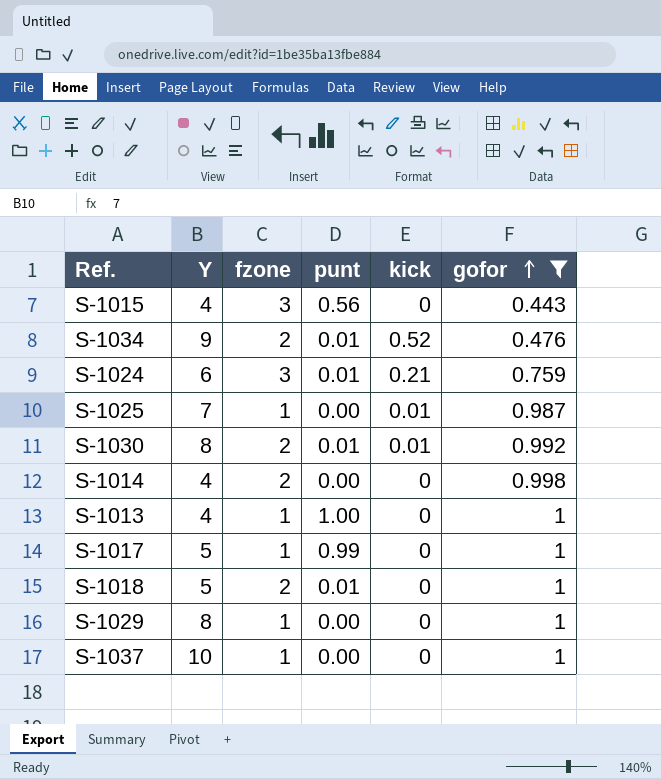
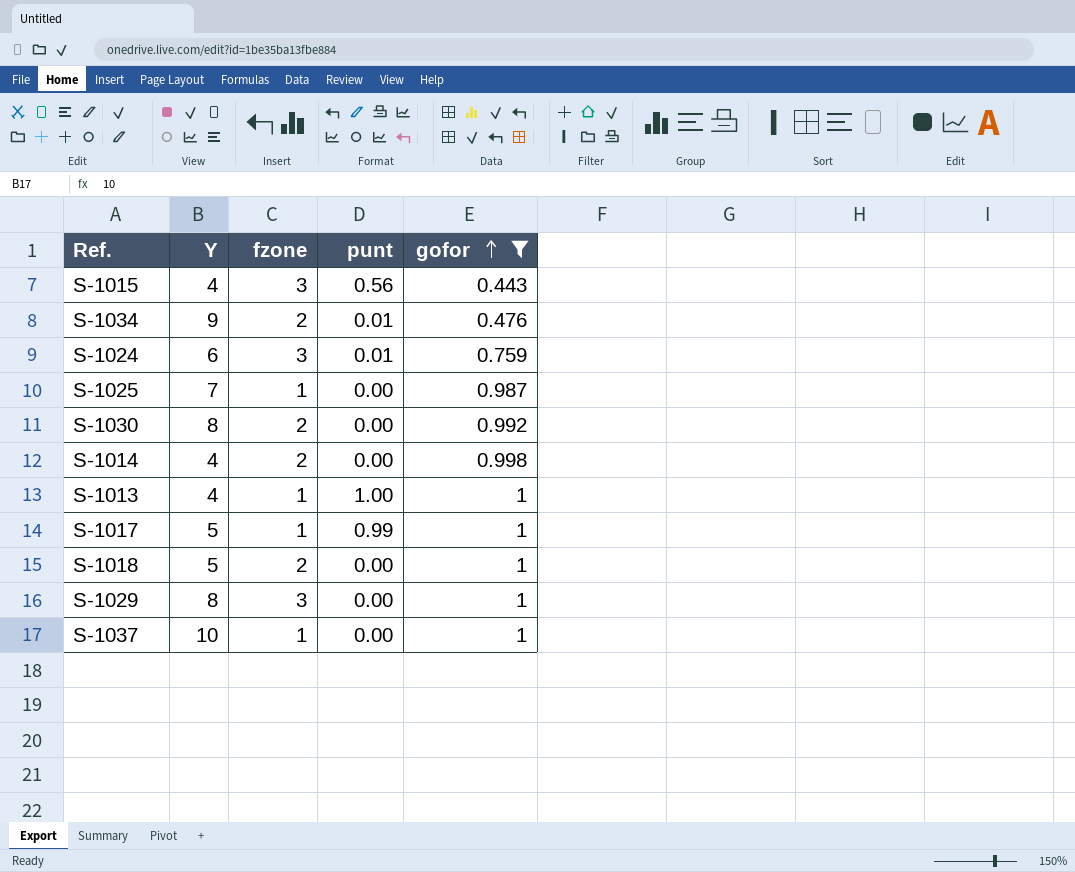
column kick | position: 5 -> none
S-1030 | punt: 0.01 -> 0.00
S-1018 | punt: 0.01 -> 0.00
S-1029 | fzone: 1 -> 3

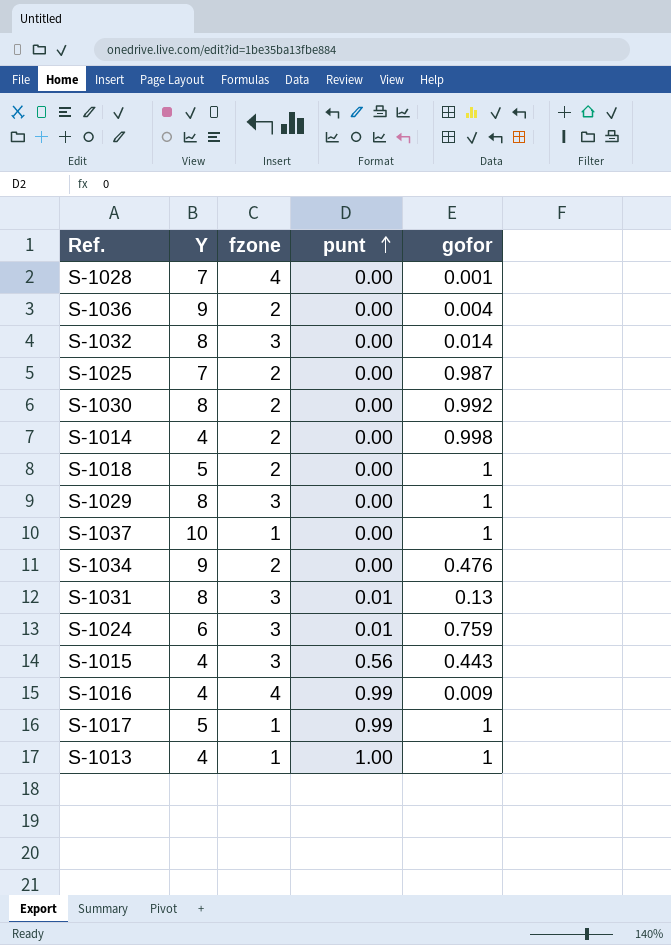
filter: gofor >= 0.443 -> none
row order: gofor ascending -> punt ascending
S-1025 | fzone: 1 -> 2
S-1034 | punt: 0.01 -> 0.00

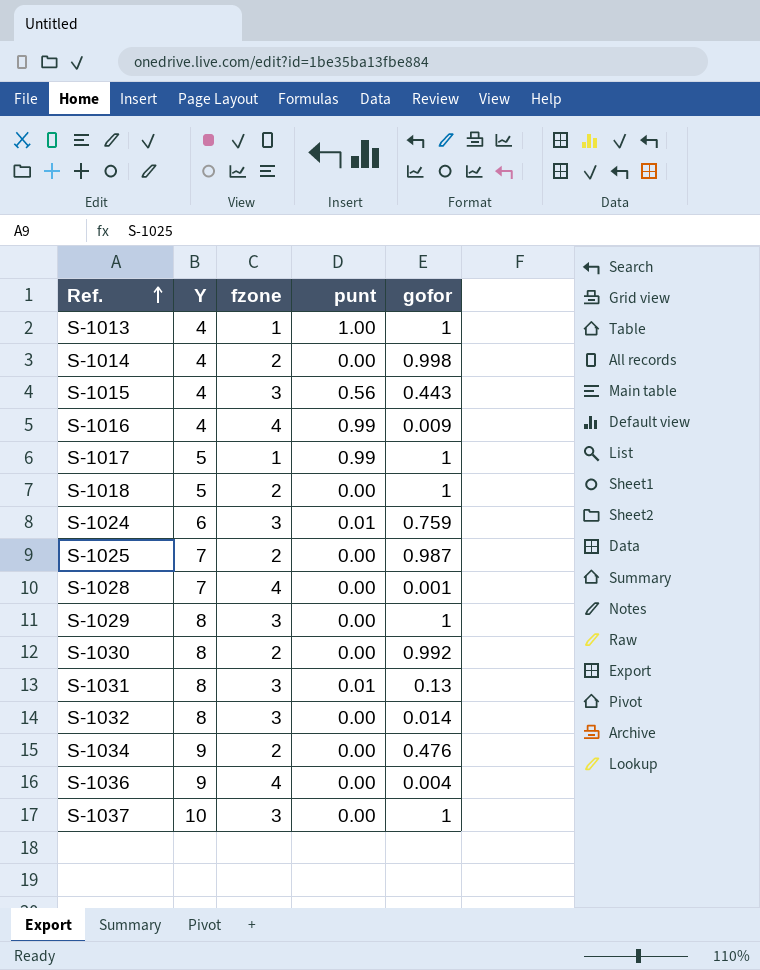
row order: punt ascending -> Ref. ascending
S-1036 | fzone: 2 -> 4
S-1037 | fzone: 1 -> 3

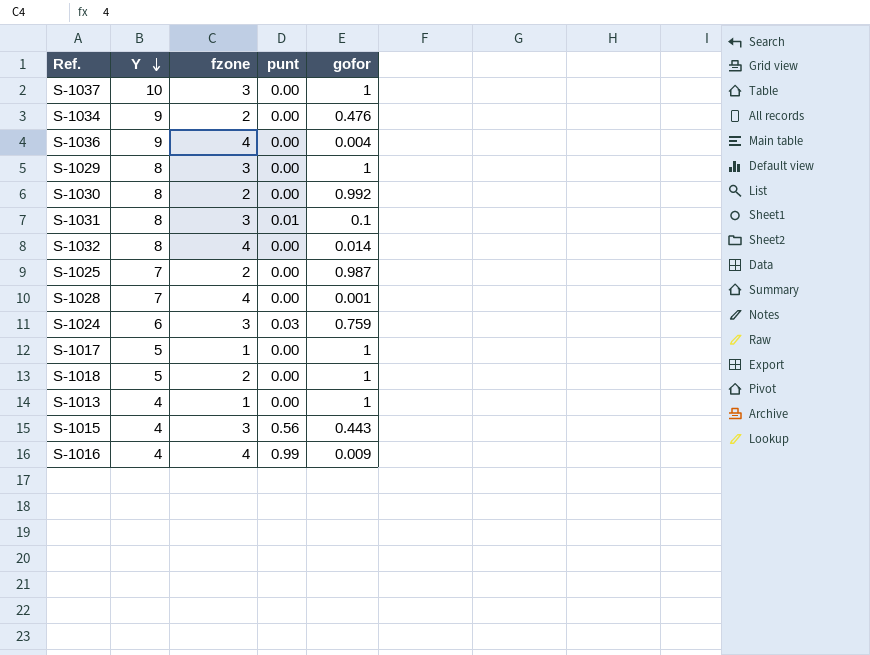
row order: Ref. ascending -> Y descending
row S-1014: 4 | 2 | 0.00 | 0.998 -> none
S-1031 | gofor: 0.13 -> 0.1
S-1032 | fzone: 3 -> 4
S-1024 | punt: 0.01 -> 0.03
S-1017 | punt: 0.99 -> 0.00
S-1013 | punt: 1.00 -> 0.00

